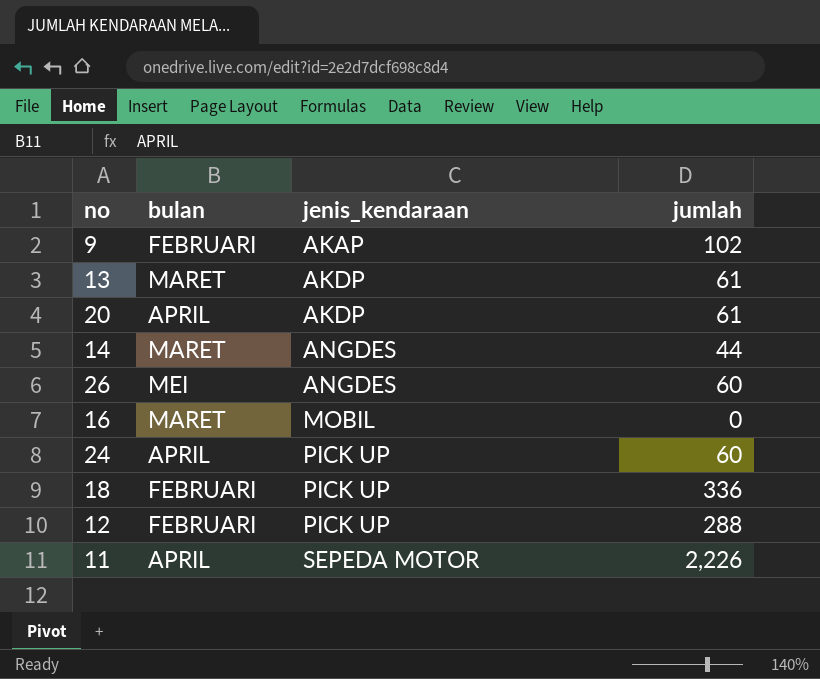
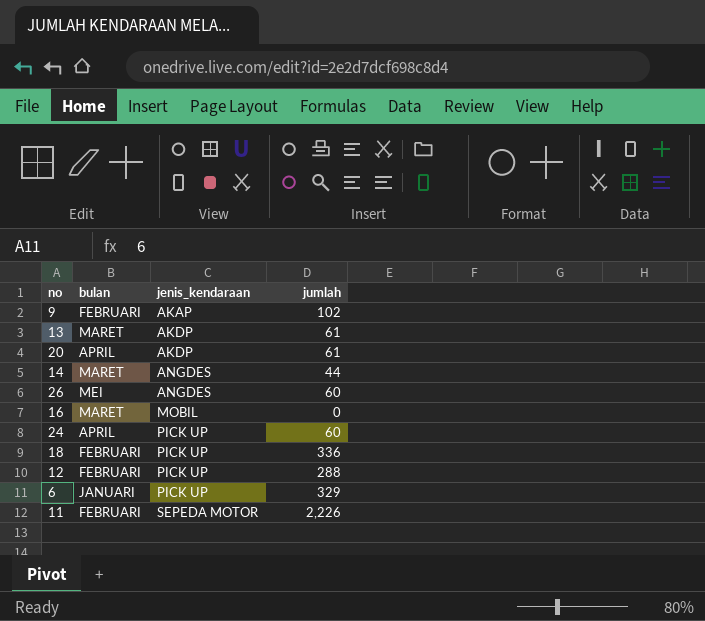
row 6: none -> JANUARI | PICK UP | 329
11 | bulan: APRIL -> FEBRUARI

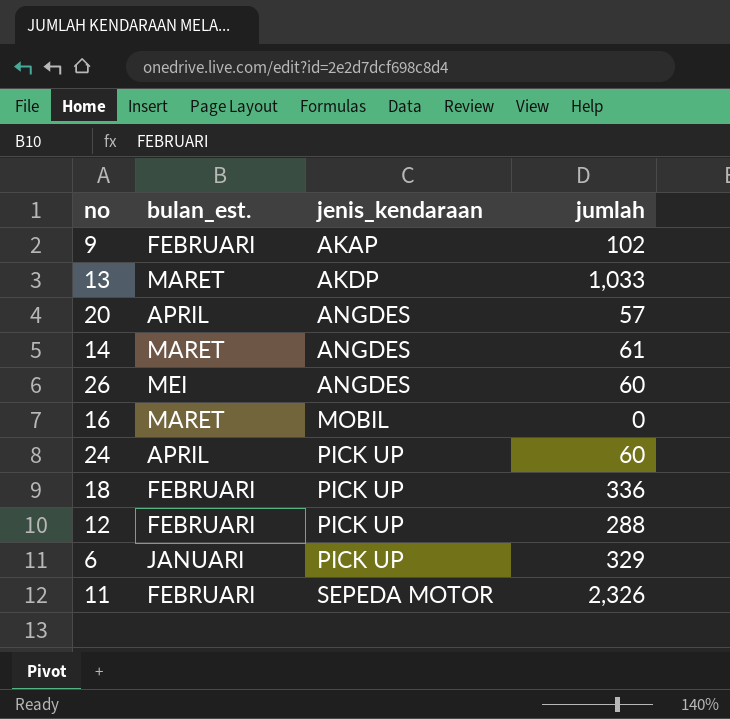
column name: bulan -> bulan_est.
13 | jumlah: 61 -> 1,033
20 | jenis_kendaraan: AKDP -> ANGDES
20 | jumlah: 61 -> 57
14 | jumlah: 44 -> 61
11 | jumlah: 2,226 -> 2,326

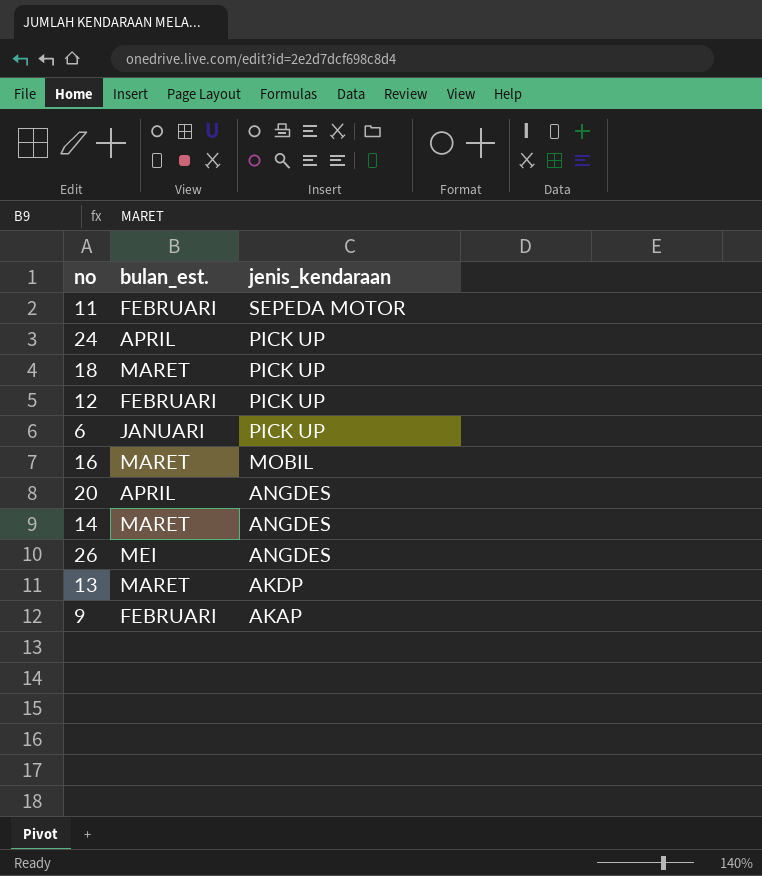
row order: jenis_kendaraan ascending -> jenis_kendaraan descending
column jumlah | position: 4 -> none
18 | bulan_est.: FEBRUARI -> MARET

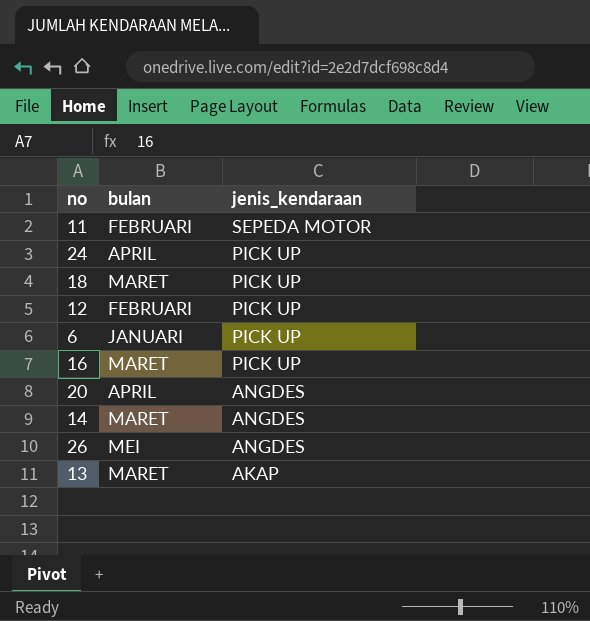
column name: bulan_est. -> bulan
row 9: FEBRUARI | AKAP -> none
16 | jenis_kendaraan: MOBIL -> PICK UP
13 | jenis_kendaraan: AKDP -> AKAP

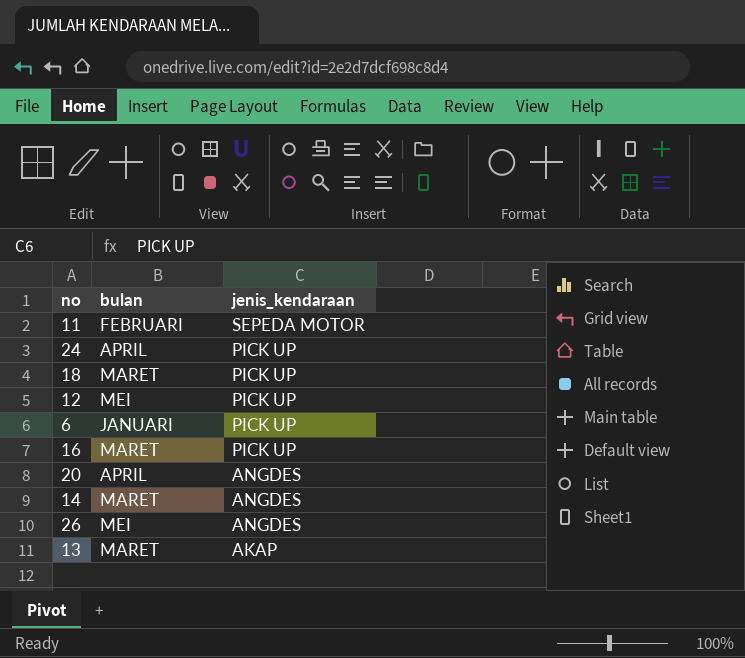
12 | bulan: FEBRUARI -> MEI

